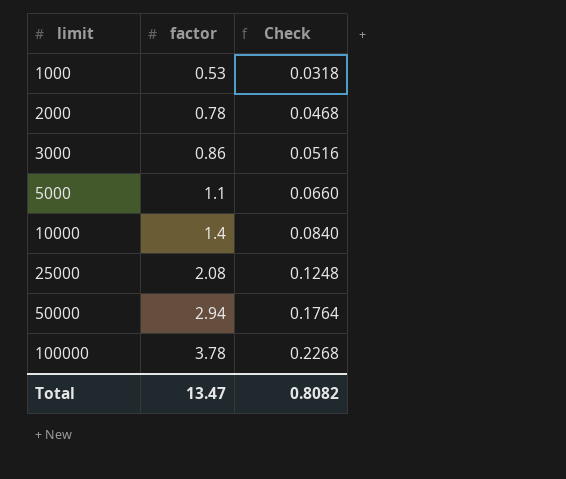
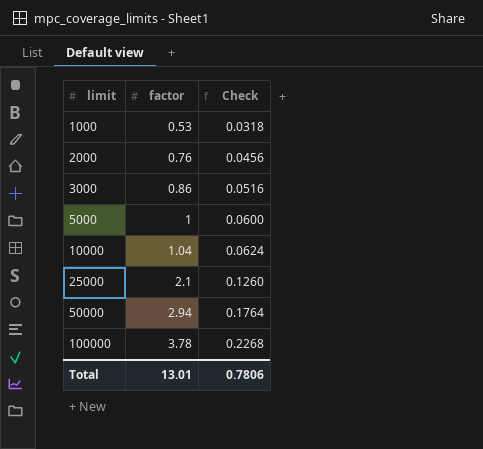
2000 | factor: 0.78 -> 0.76
2000 | Check: 0.0468 -> 0.0456
5000 | factor: 1.1 -> 1
5000 | Check: 0.0660 -> 0.0600
10000 | factor: 1.4 -> 1.04
10000 | Check: 0.0840 -> 0.0624
25000 | factor: 2.08 -> 2.1
25000 | Check: 0.1248 -> 0.1260
Total | factor: 13.47 -> 13.01
Total | Check: 0.8082 -> 0.7806

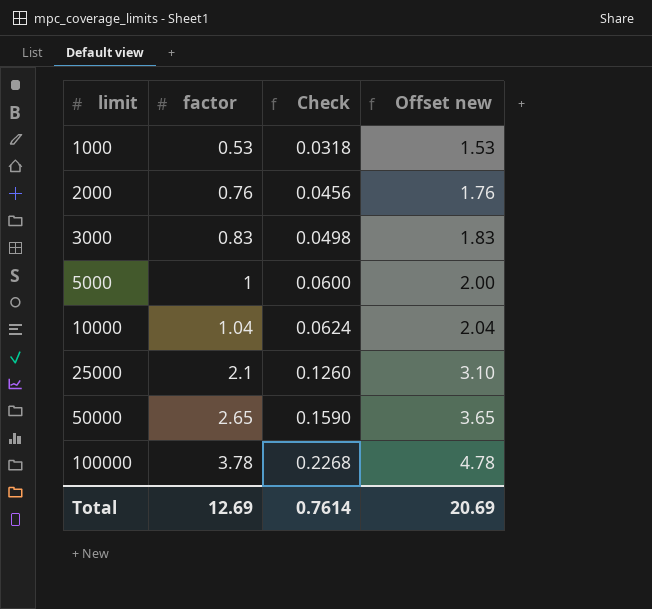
column Offset new | formula: none -> [factor] + 1
3000 | factor: 0.86 -> 0.83
3000 | Check: 0.0516 -> 0.0498
50000 | factor: 2.94 -> 2.65
50000 | Check: 0.1764 -> 0.1590
Total | factor: 13.01 -> 12.69
Total | Check: 0.7806 -> 0.7614

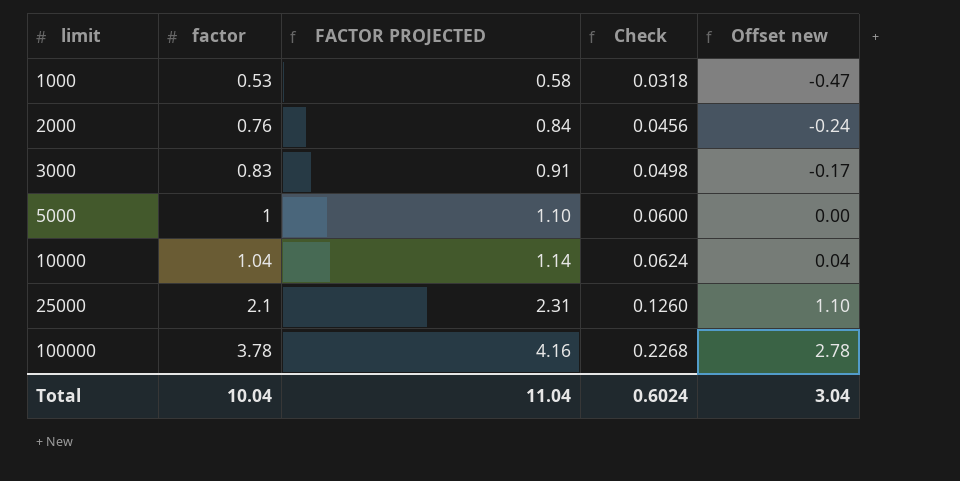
column FACTOR PROJECTED | formula: none -> [factor] * 1.1
column Offset new | formula: [factor] + 1 -> [factor] - 1
row 50000: 2.65 | 0.1590 | 3.65 -> none
Total | factor: 12.69 -> 10.04
Total | Check: 0.7614 -> 0.6024
Total | Offset new: 20.69 -> 3.04

